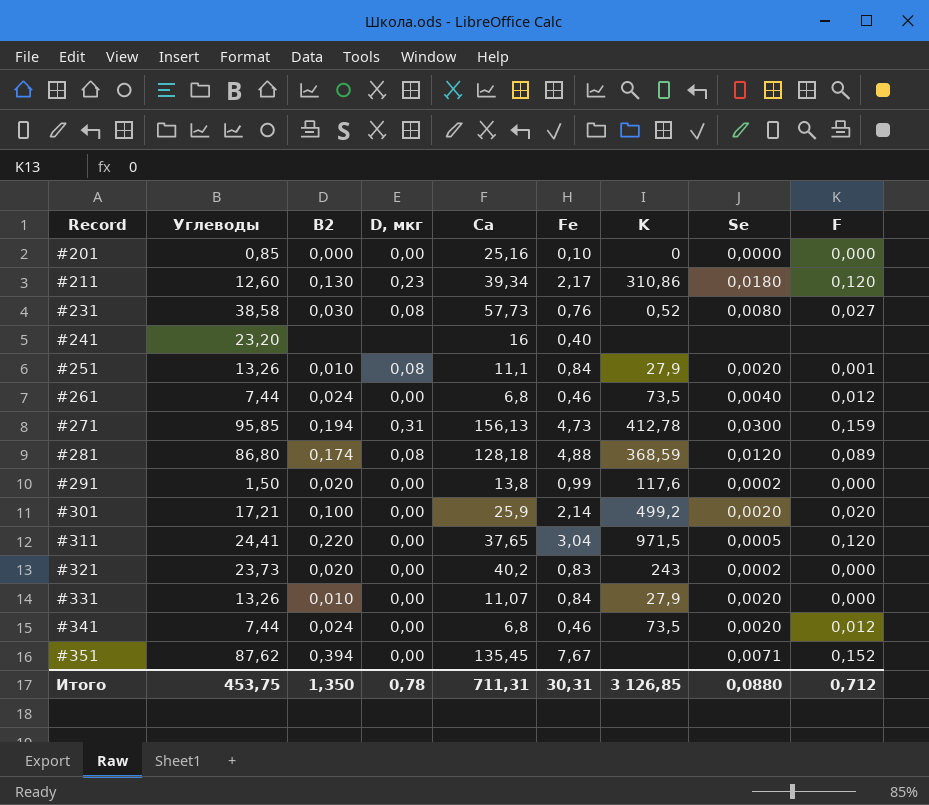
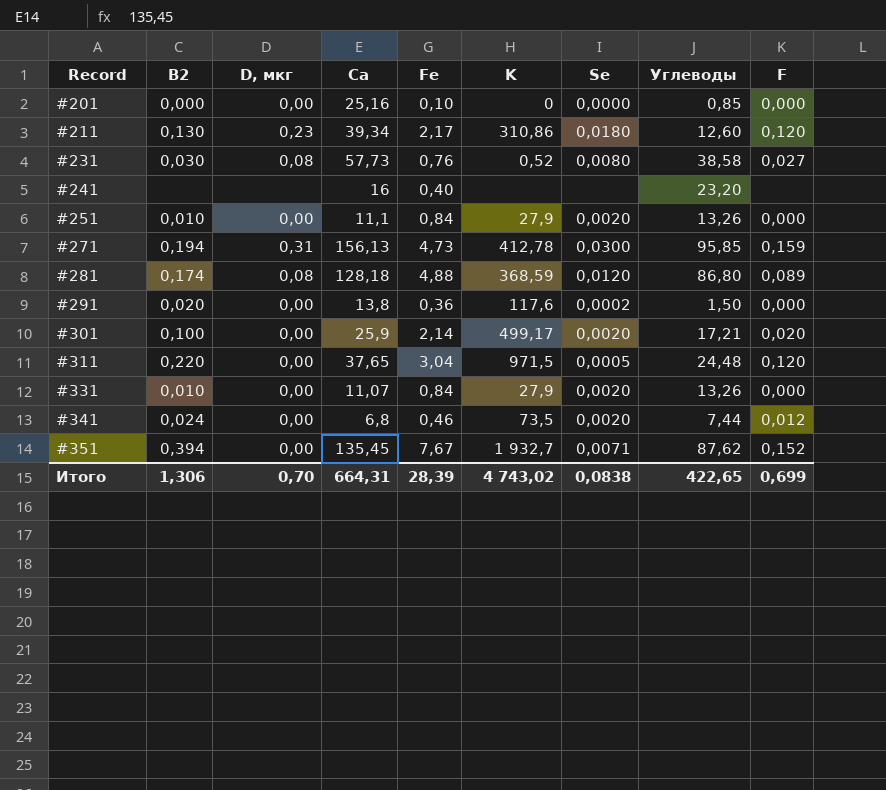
column Углеводы | position: 2 -> 8
row #261: 7,44 | 0,024 | 0,00 | 6,8 | 0,46 | 73,5 | 0,0040 | 0,012 -> none
row #321: 23,73 | 0,020 | 0,00 | 40,2 | 0,83 | 243 | 0,0002 | 0,000 -> none
#251 | D, мкг: 0,08 -> 0,00
#251 | F: 0,001 -> 0,000
#291 | Fe: 0,99 -> 0,36
#301 | K: 499,2 -> 499,17
#311 | Углеводы: 24,41 -> 24,48
#351 | K: none -> 1 932,7
Итого | B2: 1,350 -> 1,306
Итого | D, мкг: 0,78 -> 0,70
Итого | Ca: 711,31 -> 664,31
Итого | Fe: 30,31 -> 28,39
Итого | K: 3 126,85 -> 4 743,02
Итого | Se: 0,0880 -> 0,0838
Итого | Углеводы: 453,75 -> 422,65
Итого | F: 0,712 -> 0,699

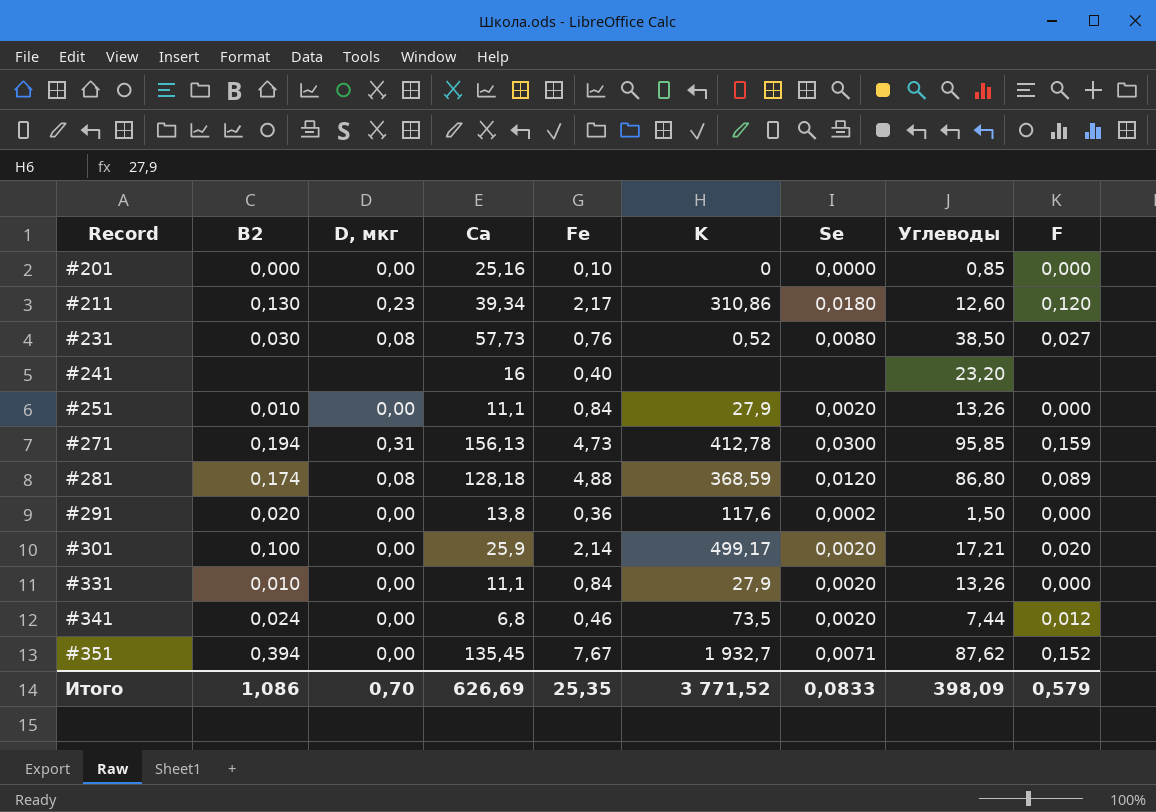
row #311: 0,220 | 0,00 | 37,65 | 3,04 | 971,5 | 0,0005 | 24,48 | 0,120 -> none
#231 | Углеводы: 38,58 -> 38,50
#331 | Ca: 11,07 -> 11,1
Итого | B2: 1,306 -> 1,086
Итого | Ca: 664,31 -> 626,69
Итого | Fe: 28,39 -> 25,35
Итого | K: 4 743,02 -> 3 771,52
Итого | Se: 0,0838 -> 0,0833
Итого | Углеводы: 422,65 -> 398,09
Итого | F: 0,699 -> 0,579

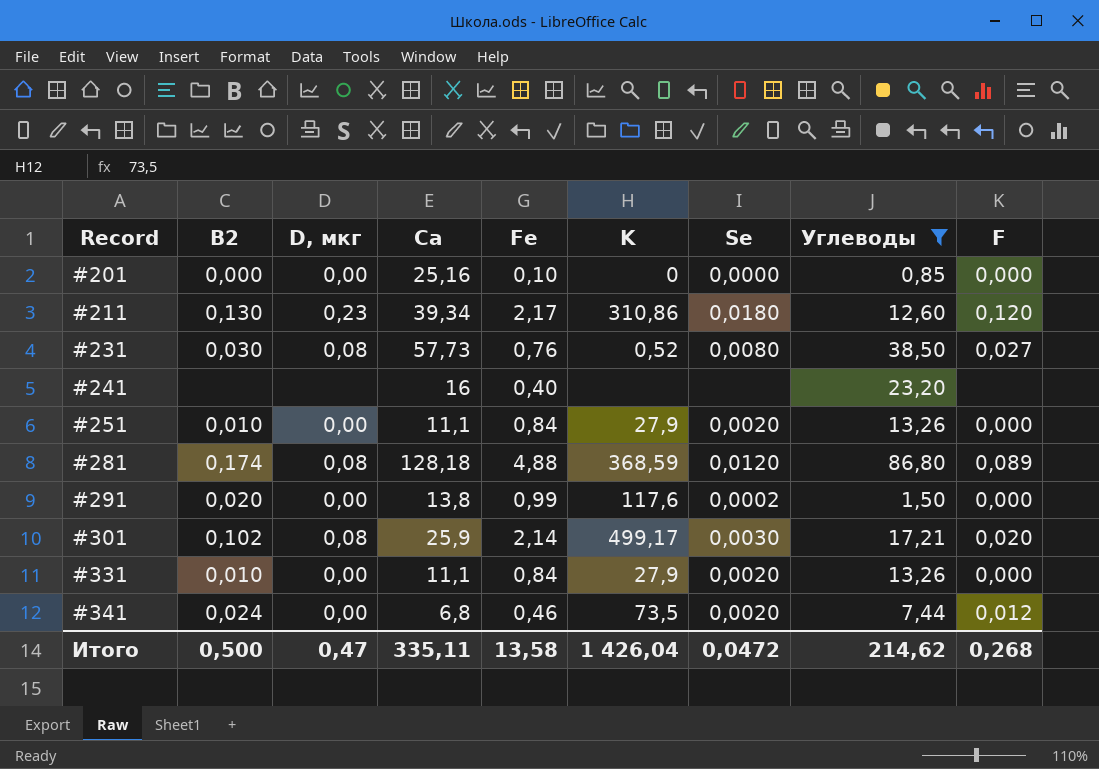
filter: none -> Углеводы <= 86,80
#291 | Fe: 0,36 -> 0,99
#301 | B2: 0,100 -> 0,102
#301 | D, мкг: 0,00 -> 0,08
#301 | Se: 0,0020 -> 0,0030
Итого | B2: 1,086 -> 0,500
Итого | D, мкг: 0,70 -> 0,47
Итого | Ca: 626,69 -> 335,11
Итого | Fe: 25,35 -> 13,58
Итого | K: 3 771,52 -> 1 426,04
Итого | Se: 0,0833 -> 0,0472
Итого | Углеводы: 398,09 -> 214,62
Итого | F: 0,579 -> 0,268

